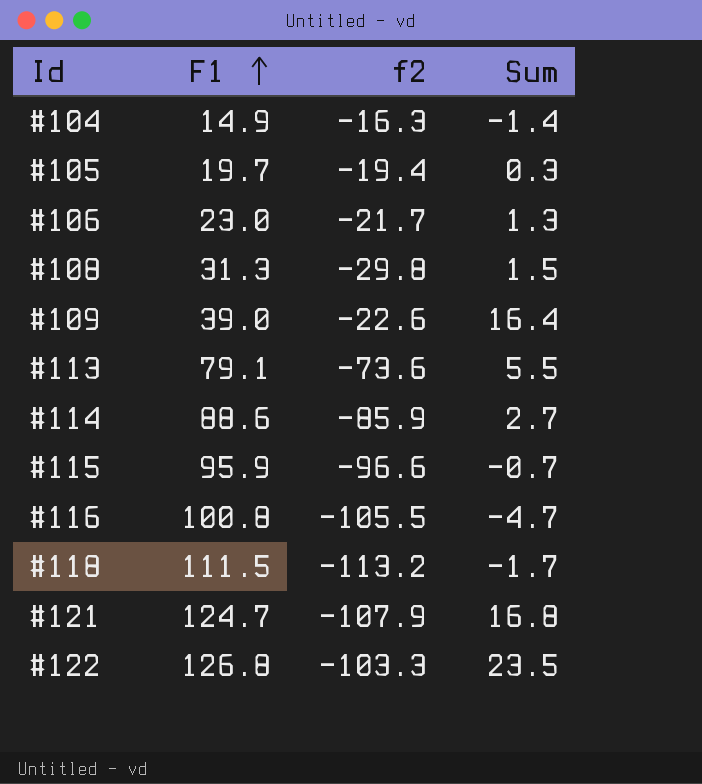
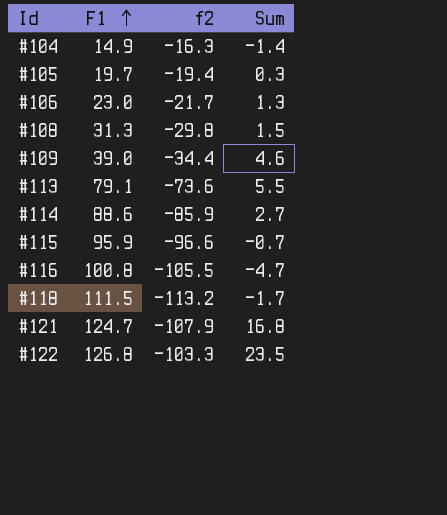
#109 | f2: -22.6 -> -34.4
#109 | Sum: 16.4 -> 4.6

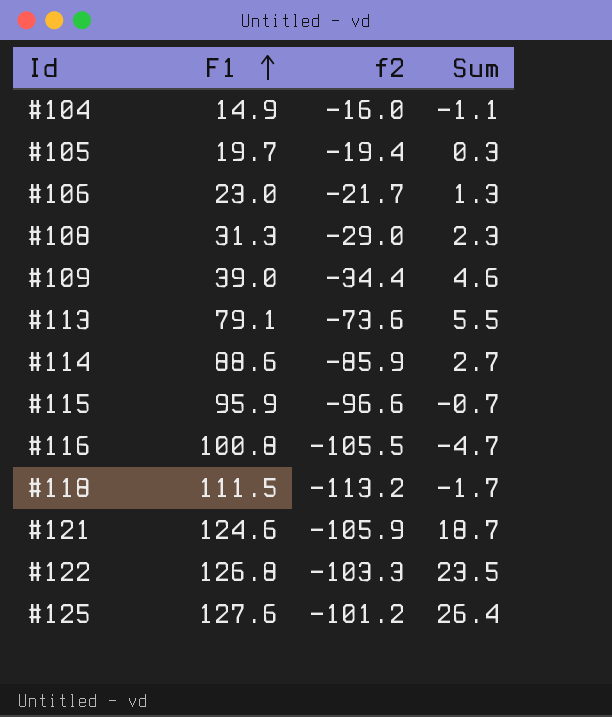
#104 | f2: -16.3 -> -16.0
#104 | Sum: -1.4 -> -1.1
#108 | f2: -29.8 -> -29.0
#108 | Sum: 1.5 -> 2.3
#121 | F1: 124.7 -> 124.6
#121 | f2: -107.9 -> -105.9
#121 | Sum: 16.8 -> 18.7
row #125: none -> 127.6 | -101.2 | 26.4

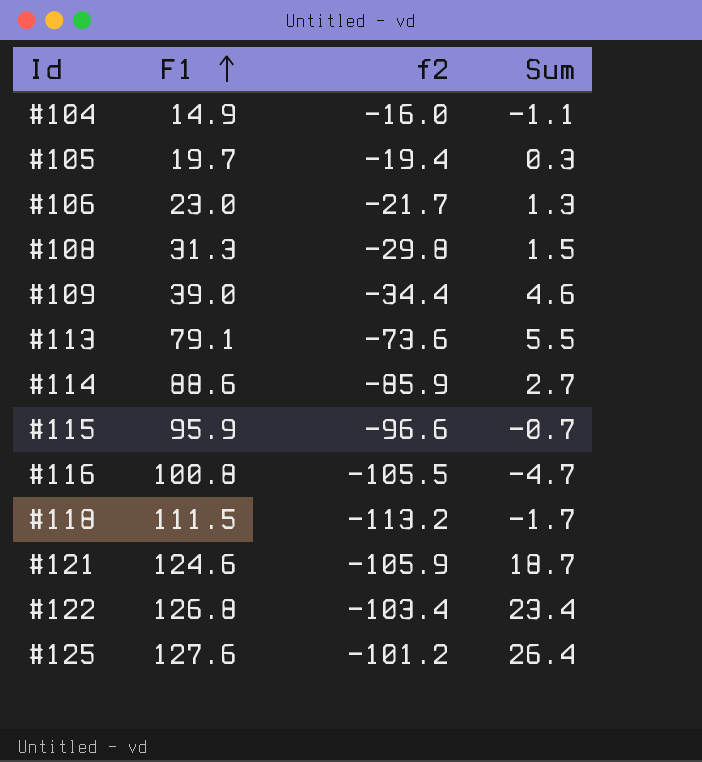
#108 | f2: -29.0 -> -29.8
#108 | Sum: 2.3 -> 1.5
#122 | f2: -103.3 -> -103.4
#122 | Sum: 23.5 -> 23.4

